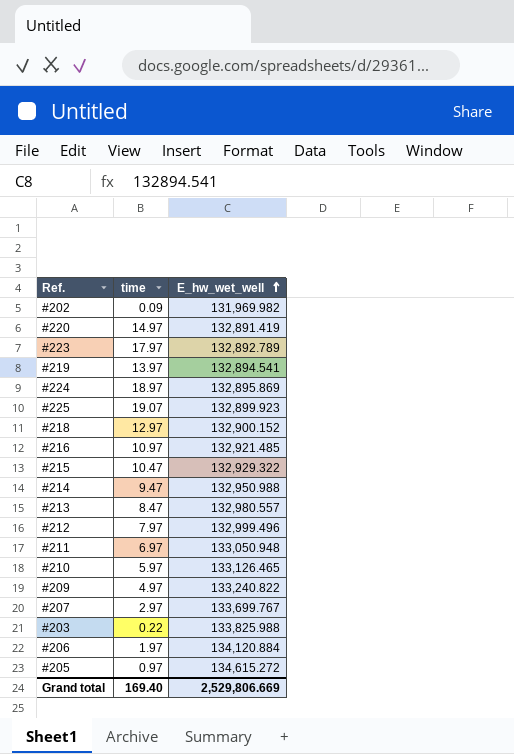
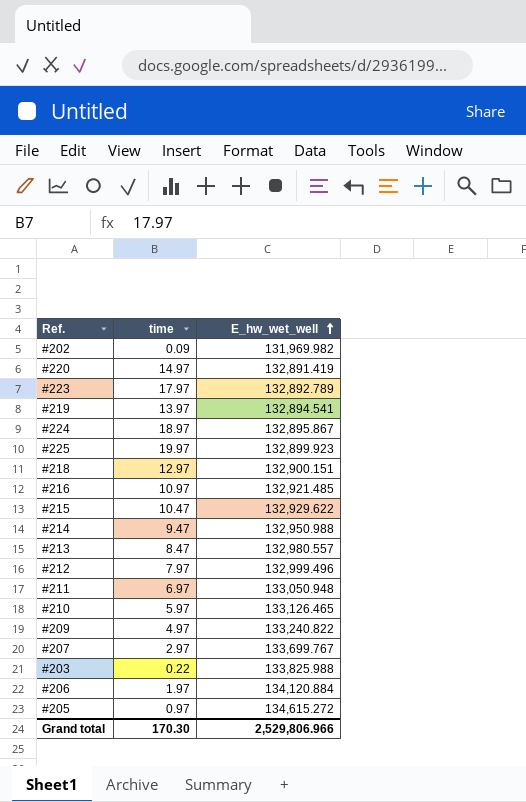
#224 | E_hw_wet_well: 132,895.869 -> 132,895.867
#225 | time: 19.07 -> 19.97
#218 | E_hw_wet_well: 132,900.152 -> 132,900.151
#215 | E_hw_wet_well: 132,929.322 -> 132,929.622
Grand total | time: 169.40 -> 170.30
Grand total | E_hw_wet_well: 2,529,806.669 -> 2,529,806.966

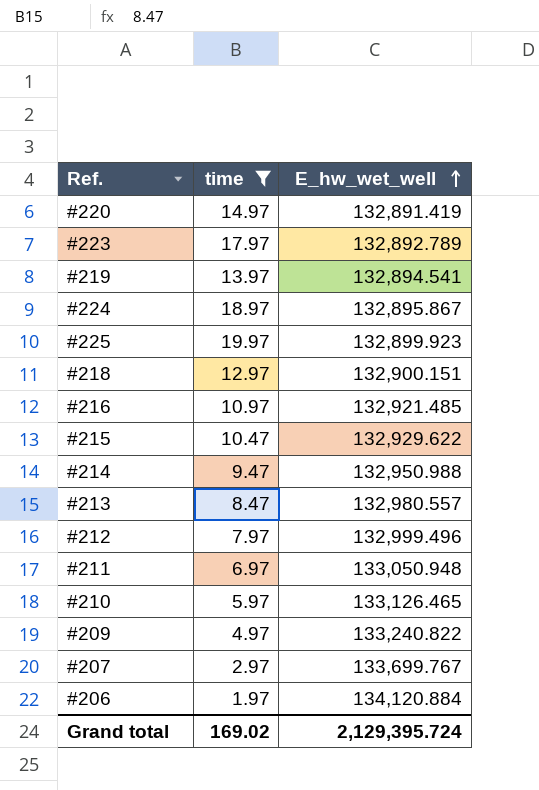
filter: none -> time >= 1.97
Grand total | time: 170.30 -> 169.02
Grand total | E_hw_wet_well: 2,529,806.966 -> 2,129,395.724

